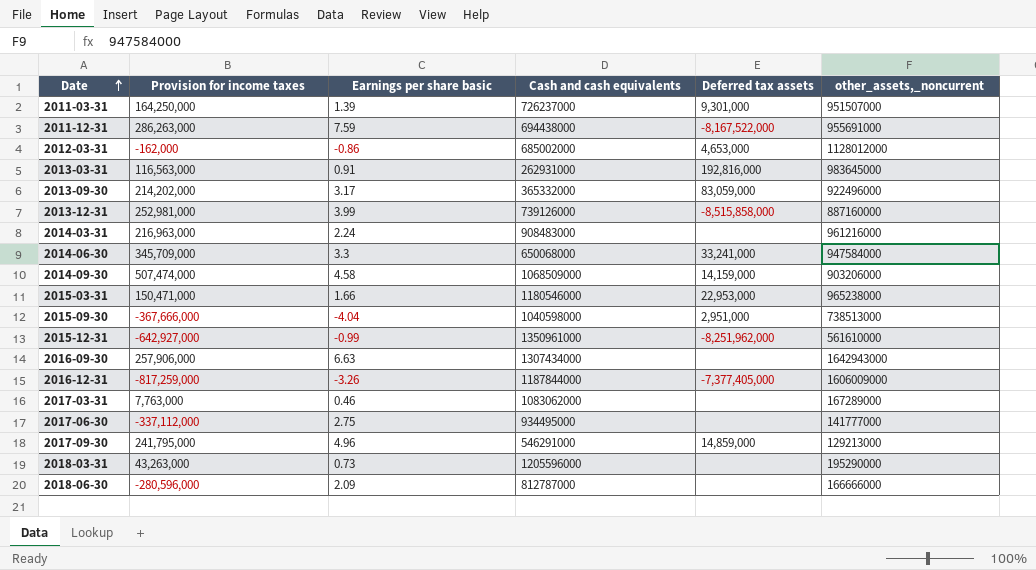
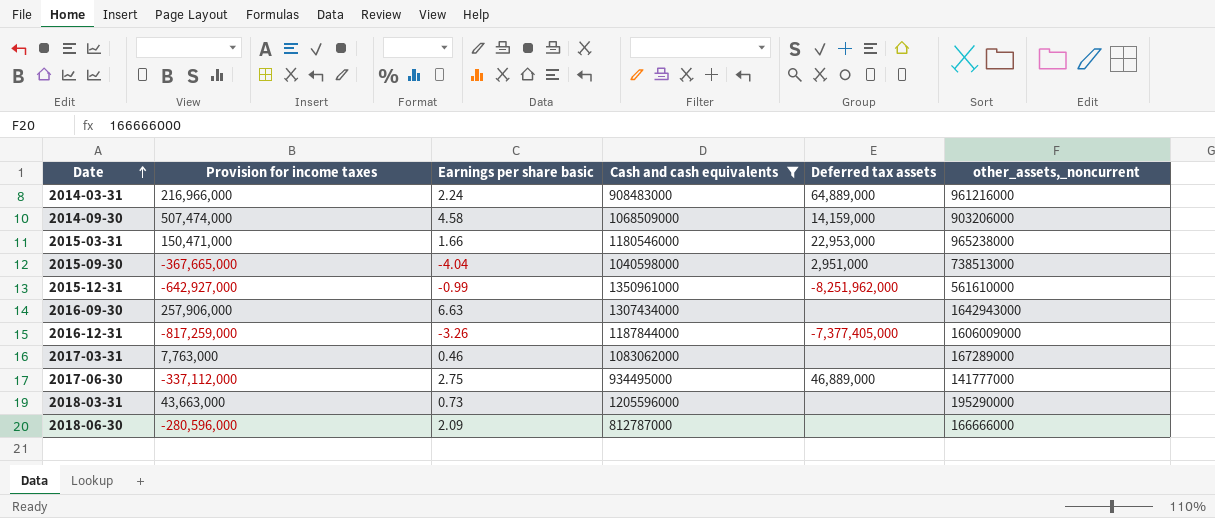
filter: none -> Cash and cash equivalents >= 812787000
2014-03-31 | Provision for income taxes: 216,963,000 -> 216,966,000
2014-03-31 | Deferred tax assets: none -> 64,889,000
2015-09-30 | Provision for income taxes: -367,666,000 -> -367,665,000
2017-06-30 | Deferred tax assets: none -> 46,889,000
2018-03-31 | Provision for income taxes: 43,263,000 -> 43,663,000

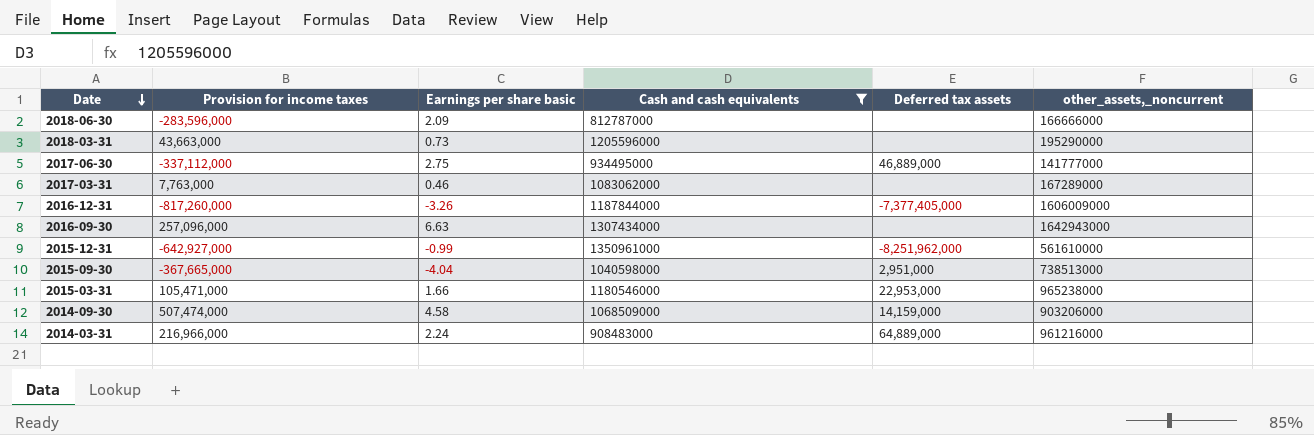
row order: Date ascending -> Date descending
2018-06-30 | Provision for income taxes: -280,596,000 -> -283,596,000
2016-12-31 | Provision for income taxes: -817,259,000 -> -817,260,000
2016-09-30 | Provision for income taxes: 257,906,000 -> 257,096,000
2015-03-31 | Provision for income taxes: 150,471,000 -> 105,471,000

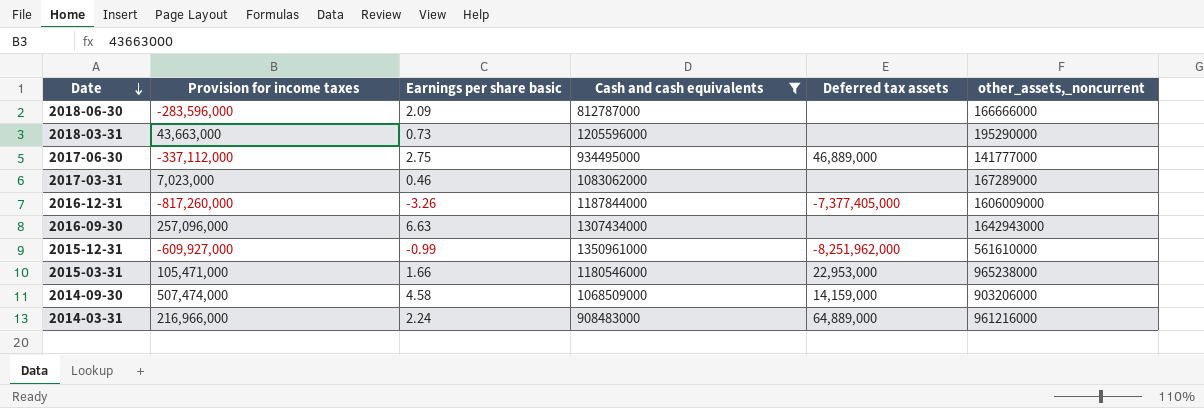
row 2015-09-30: -367,665,000 | -4.04 | 1040598000 | 2,951,000 | 738513000 -> none
2017-03-31 | Provision for income taxes: 7,763,000 -> 7,023,000
2015-12-31 | Provision for income taxes: -642,927,000 -> -609,927,000

